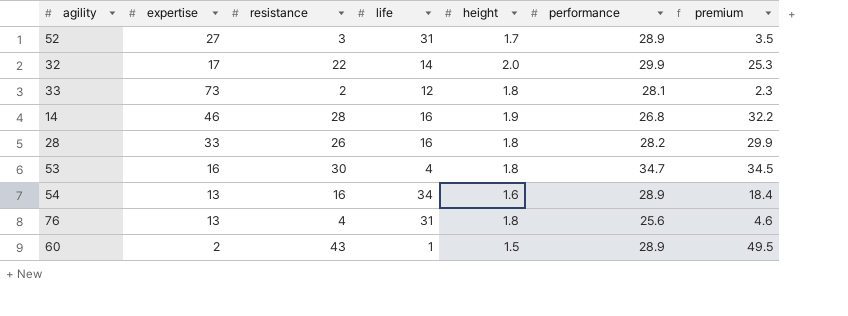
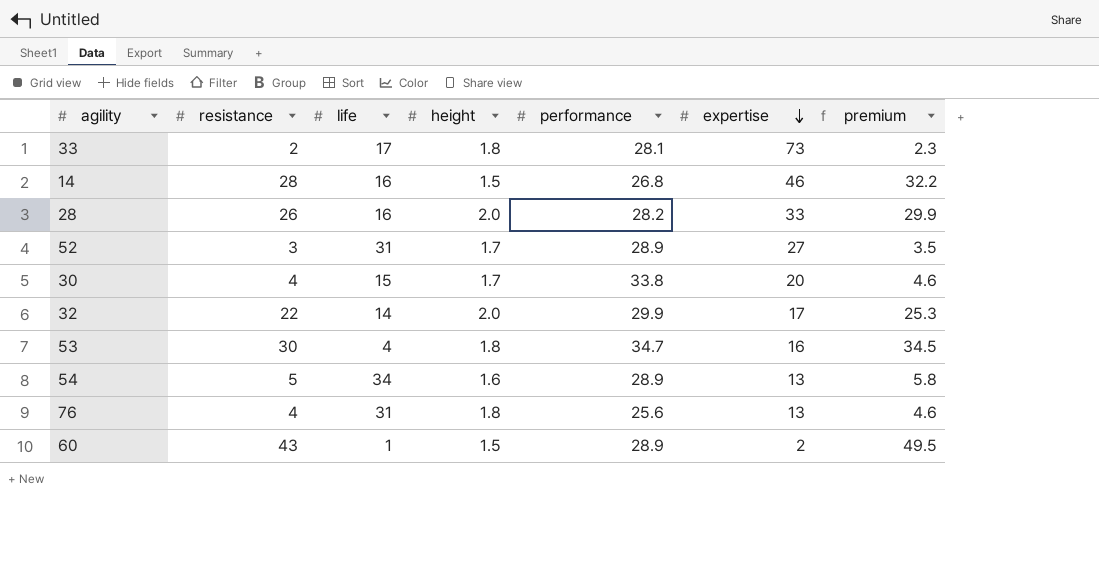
row order: none -> expertise descending
column expertise | position: 2 -> 6
33 | life: 12 -> 17
14 | height: 1.9 -> 1.5
28 | height: 1.8 -> 2.0
row 30: none -> 4 | 15 | 1.7 | 33.8 | 20 | 4.6
54 | resistance: 16 -> 5
54 | premium: 18.4 -> 5.8

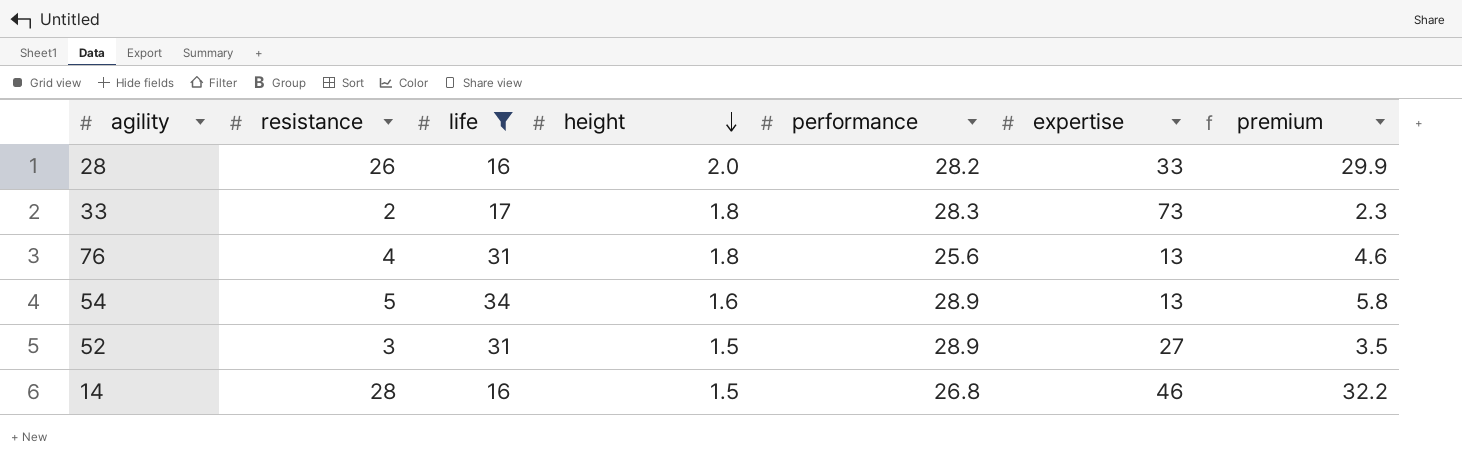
filter: none -> life >= 16
row order: expertise descending -> height descending
33 | performance: 28.1 -> 28.3
52 | height: 1.7 -> 1.5

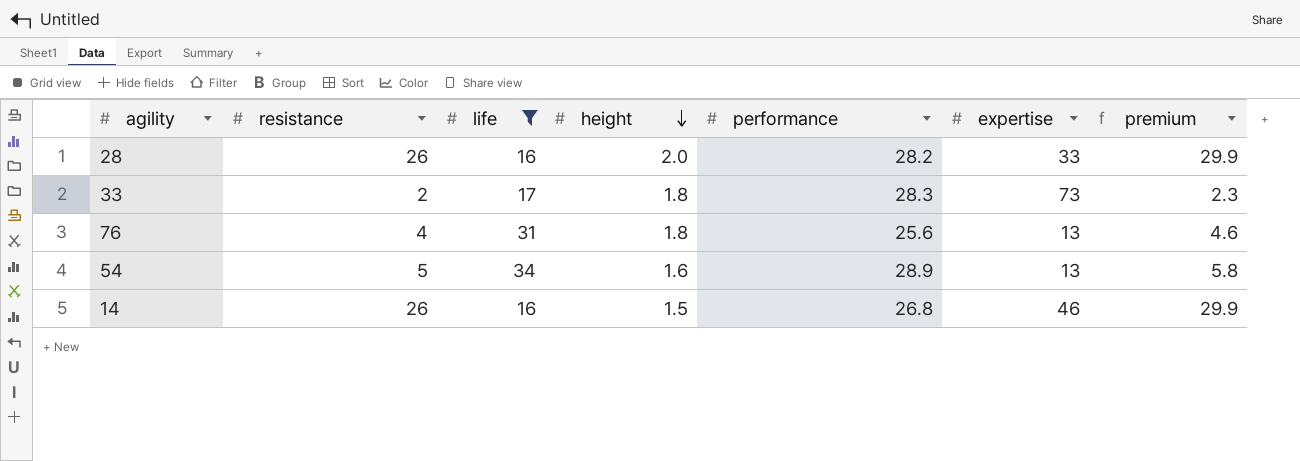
row 52: 3 | 31 | 1.5 | 28.9 | 27 | 3.5 -> none
14 | resistance: 28 -> 26
14 | premium: 32.2 -> 29.9

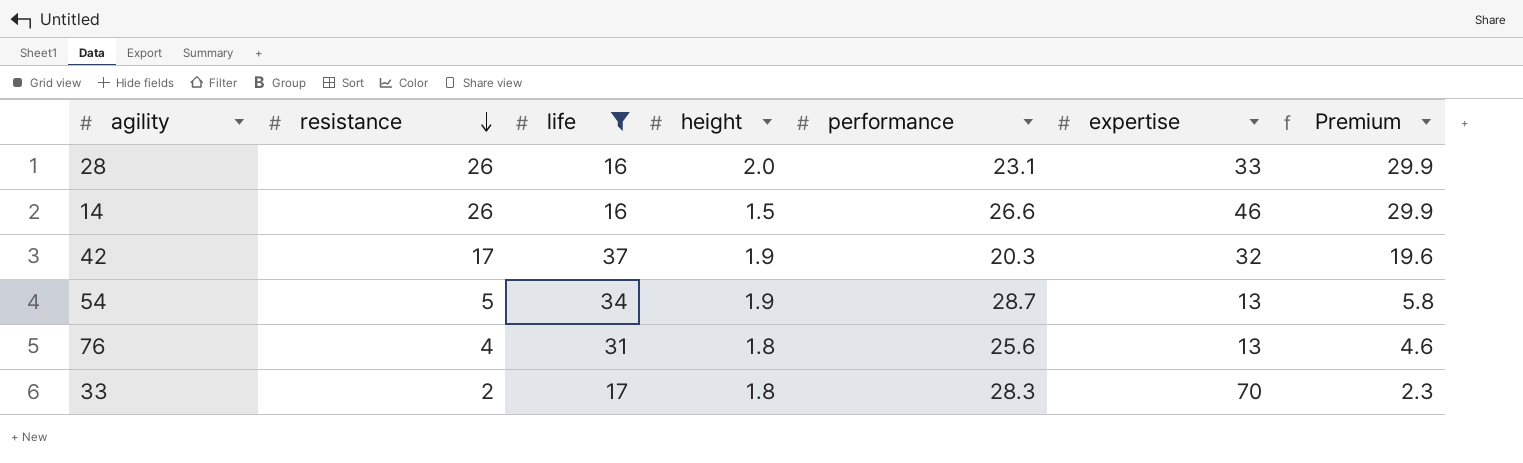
row order: height descending -> resistance descending
column name: premium -> Premium
28 | performance: 28.2 -> 23.1
14 | performance: 26.8 -> 26.6
row 42: none -> 17 | 37 | 1.9 | 20.3 | 32 | 19.6
54 | height: 1.6 -> 1.9
54 | performance: 28.9 -> 28.7
33 | expertise: 73 -> 70

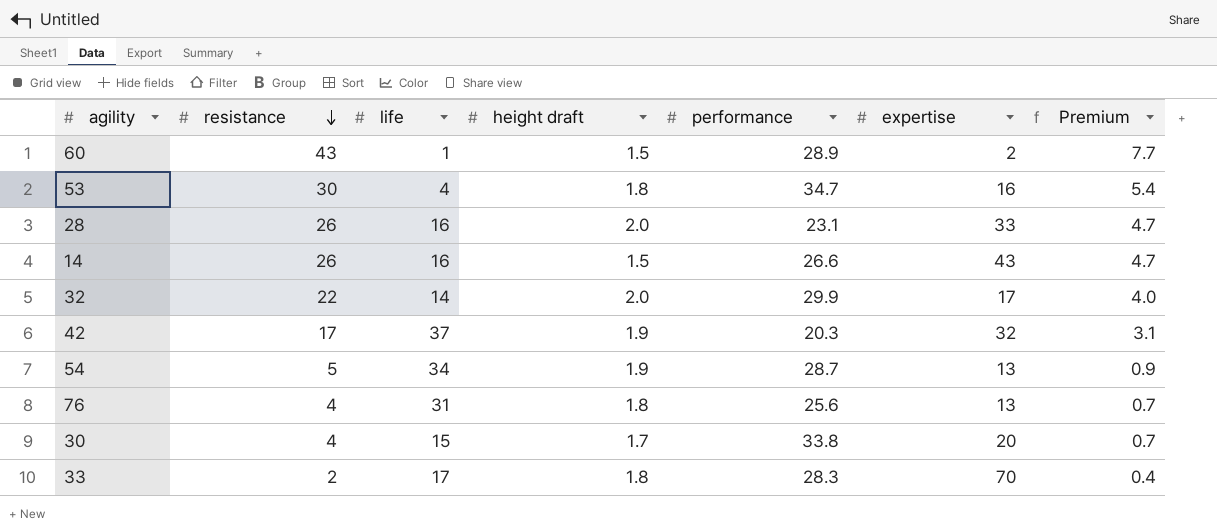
filter: life >= 16 -> none
column name: height -> height draft
column Premium | formula: [resistance] * 1.15 -> [resistance] * 0.18
14 | expertise: 46 -> 43

